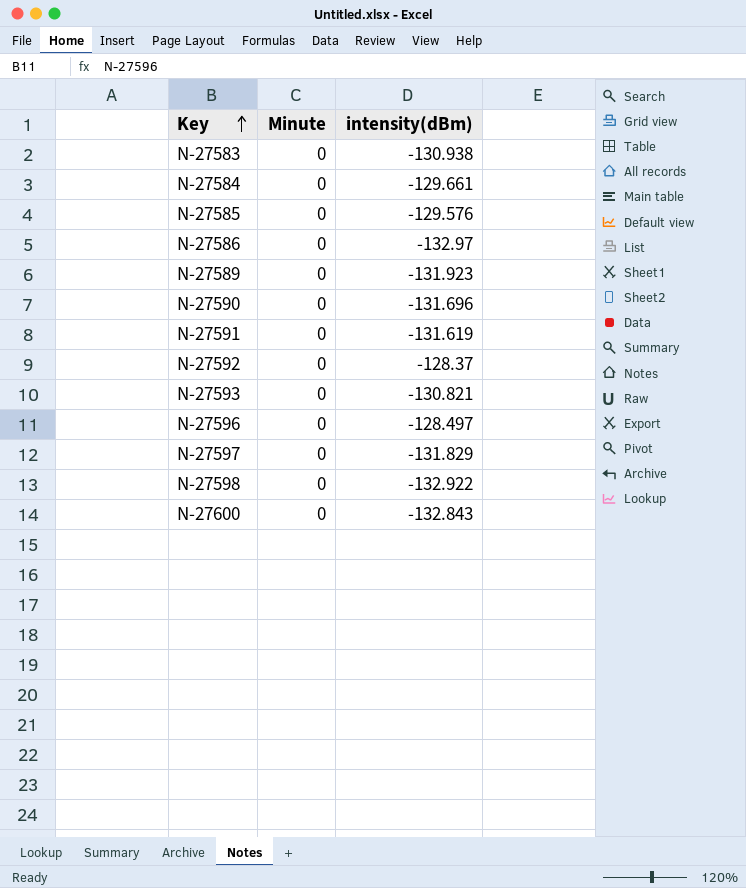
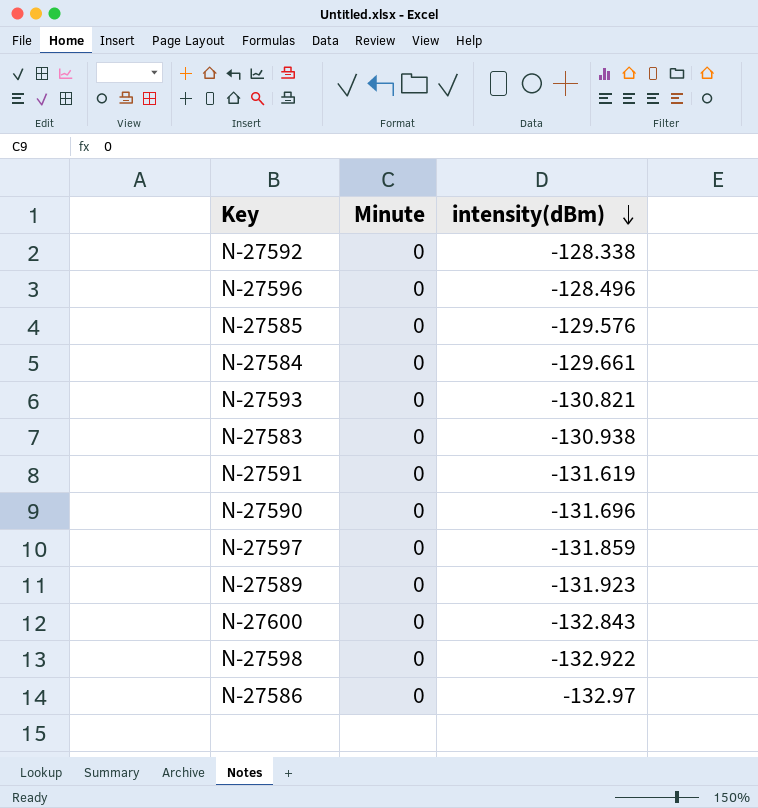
row order: Key ascending -> intensity(dBm) descending
N-27592 | intensity(dBm): -128.37 -> -128.338
N-27596 | intensity(dBm): -128.497 -> -128.496
N-27597 | intensity(dBm): -131.829 -> -131.859

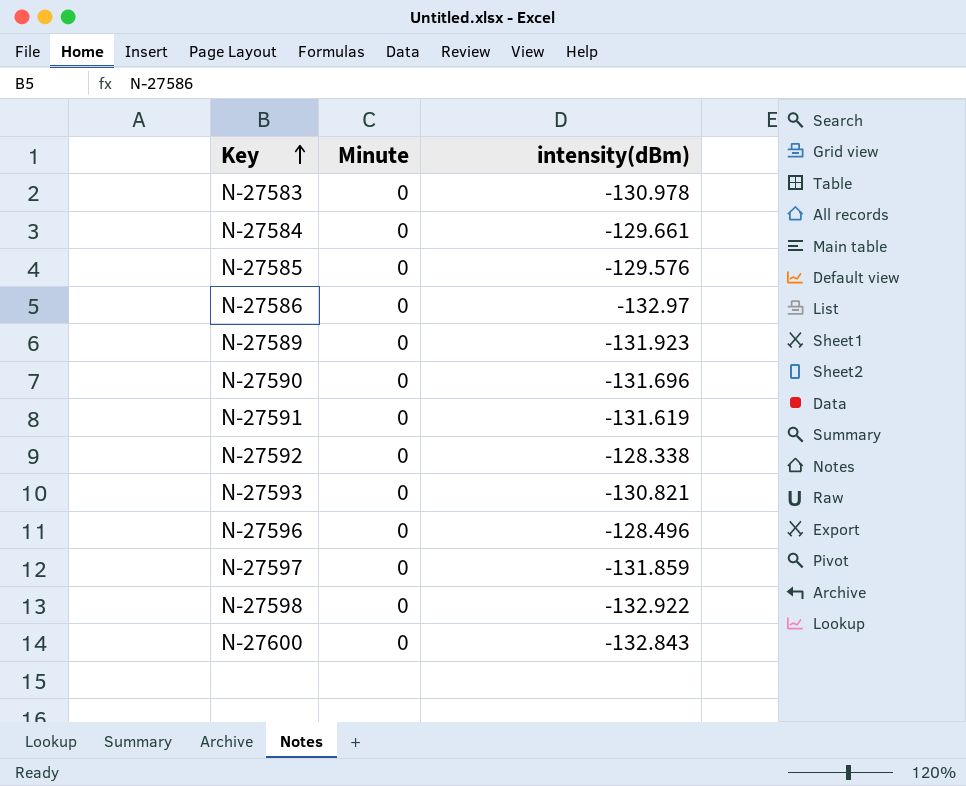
row order: intensity(dBm) descending -> Key ascending
N-27583 | intensity(dBm): -130.938 -> -130.978

